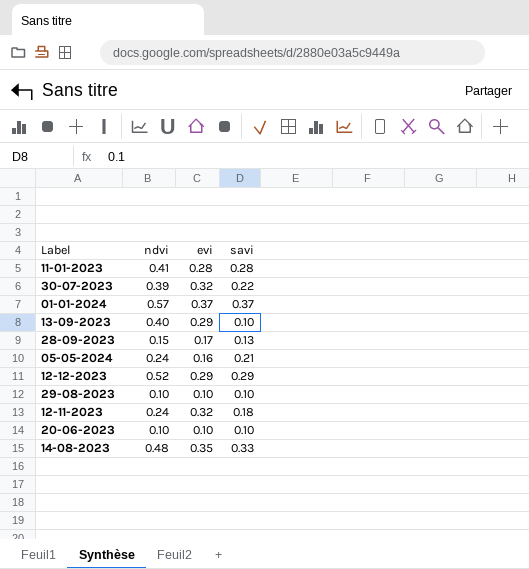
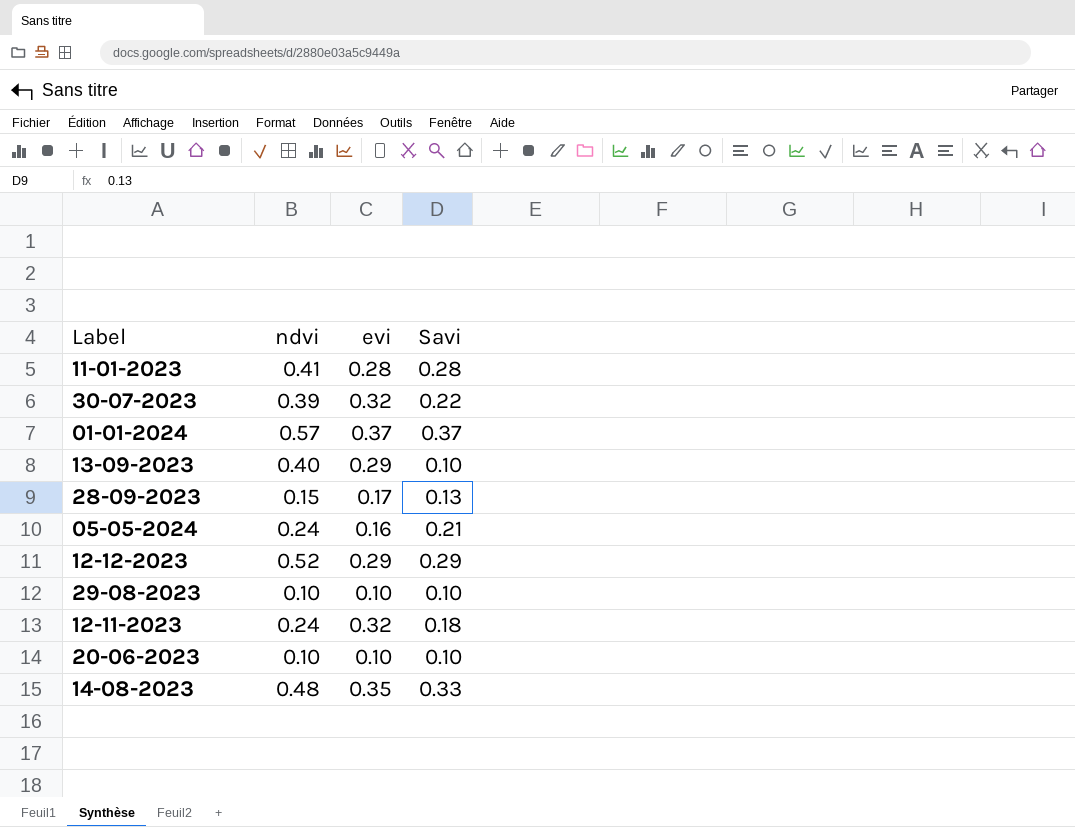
column name: savi -> Savi

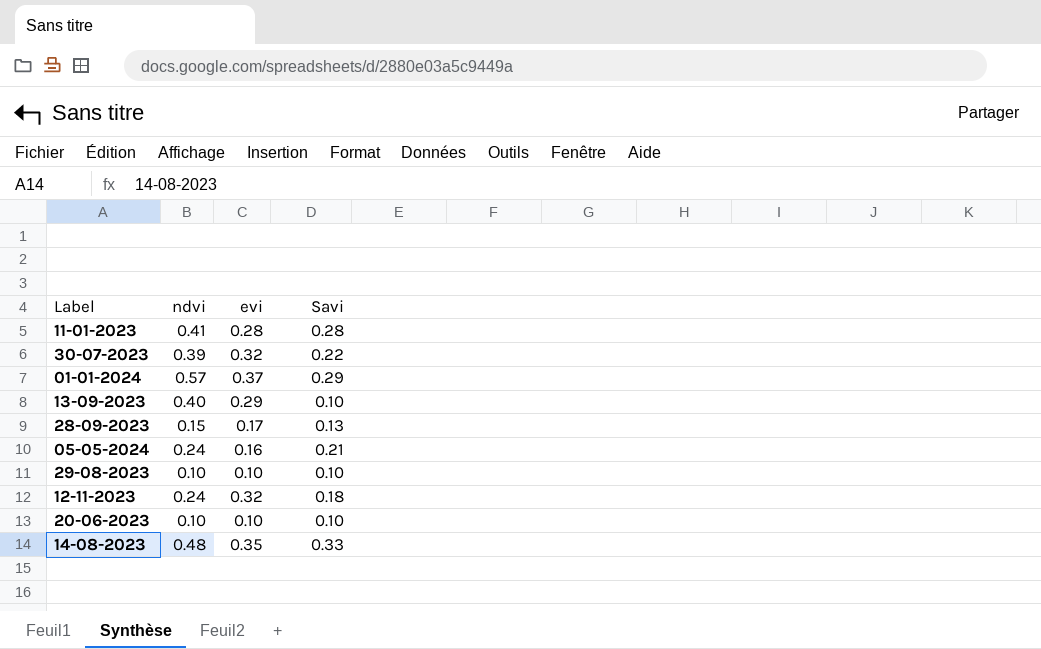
row 12-12-2023: 0.52 | 0.29 | 0.29 -> none
01-01-2024 | Savi: 0.37 -> 0.29

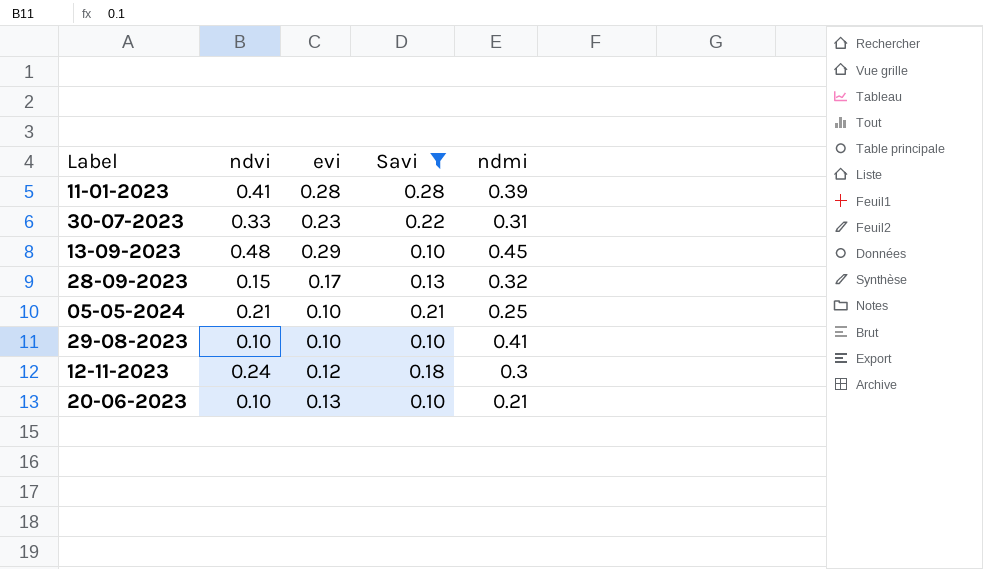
filter: none -> Savi <= 0.28
column ndmi | position: none -> 5
30-07-2023 | ndvi: 0.39 -> 0.33
30-07-2023 | evi: 0.32 -> 0.23
13-09-2023 | ndvi: 0.40 -> 0.48
05-05-2024 | ndvi: 0.24 -> 0.21
05-05-2024 | evi: 0.16 -> 0.10
12-11-2023 | evi: 0.32 -> 0.12
20-06-2023 | evi: 0.10 -> 0.13

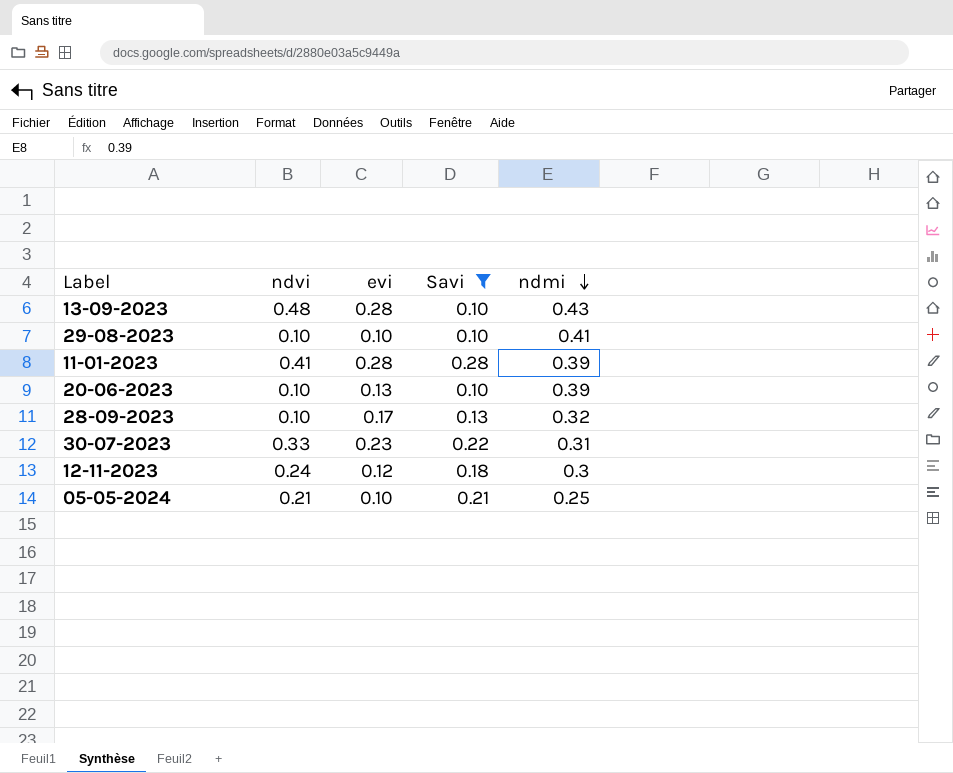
row order: none -> ndmi descending
13-09-2023 | evi: 0.29 -> 0.28
13-09-2023 | ndmi: 0.45 -> 0.43
20-06-2023 | ndmi: 0.21 -> 0.39
28-09-2023 | ndvi: 0.15 -> 0.10

